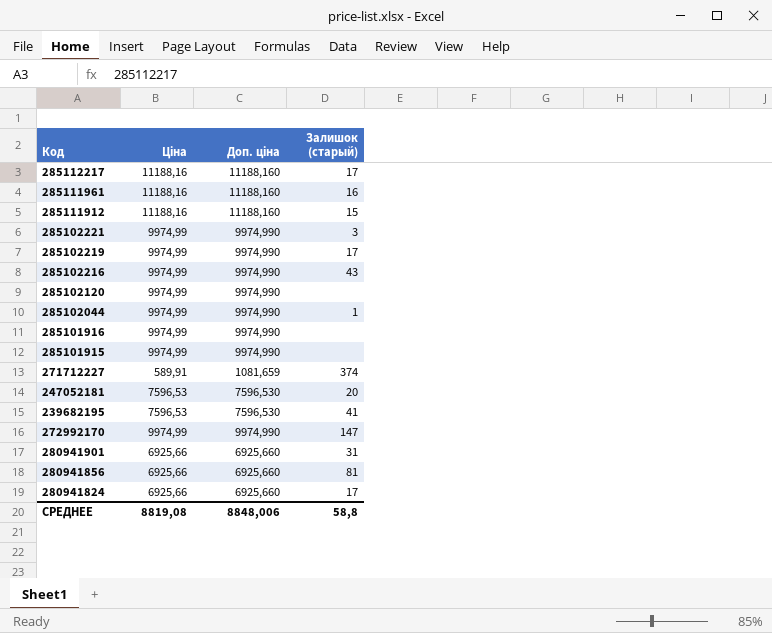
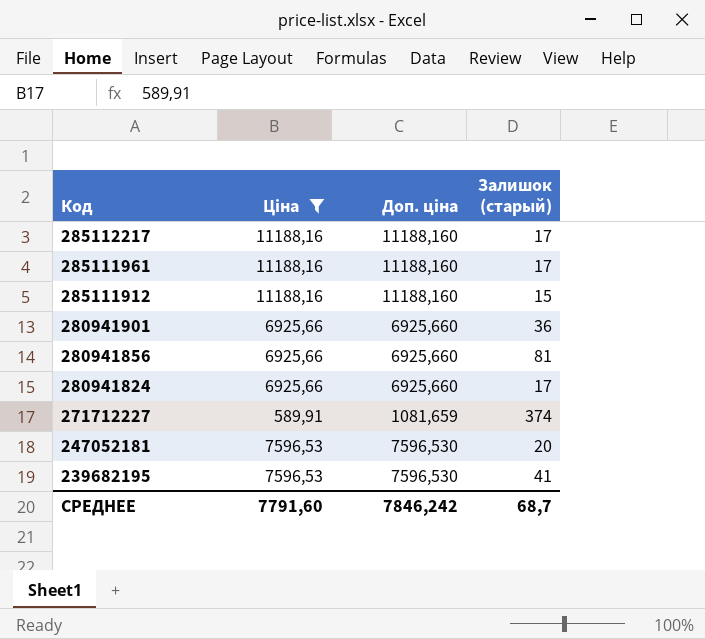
filter: none -> Ціна != 9974,99
row order: none -> Код descending
285111961 | Залишок (старый): 16 -> 17
280941901 | Залишок (старый): 31 -> 36
СРЕДНЕЕ | Ціна: 8819,08 -> 7791,60
СРЕДНЕЕ | Доп. ціна: 8848,006 -> 7846,242
СРЕДНЕЕ | Залишок (старый): 58,8 -> 68,7

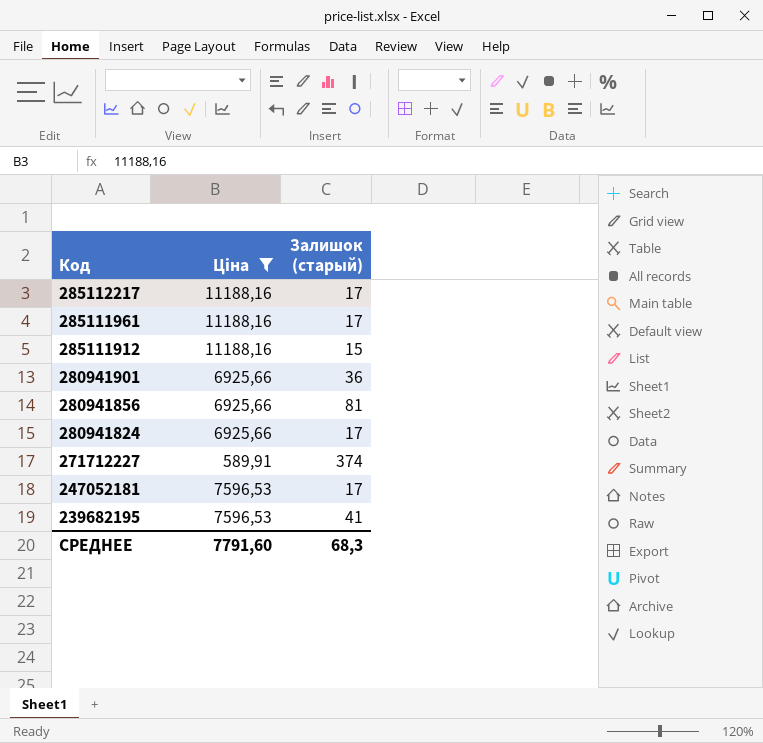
column Доп. ціна | position: 3 -> none
247052181 | Залишок (старый): 20 -> 17
СРЕДНЕЕ | Залишок (старый): 68,7 -> 68,3

